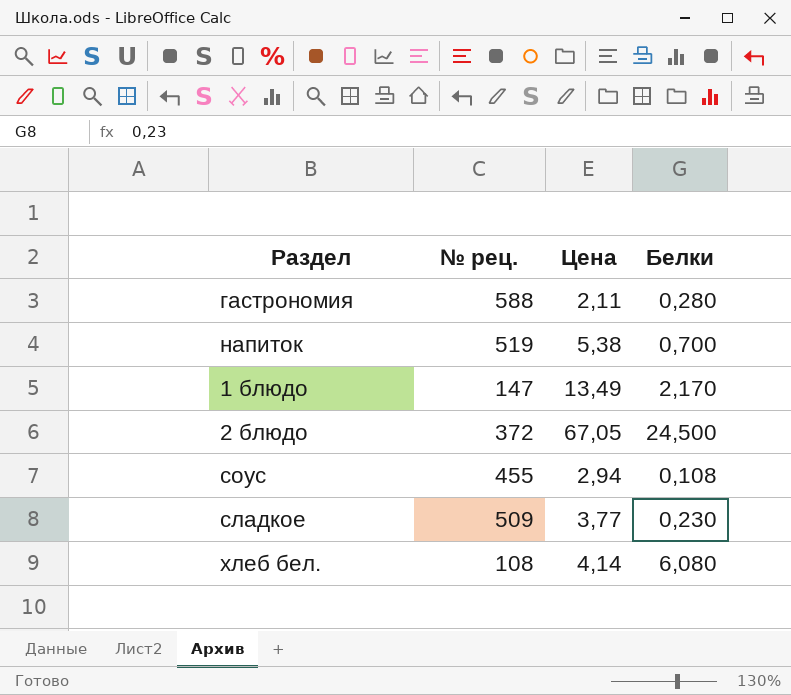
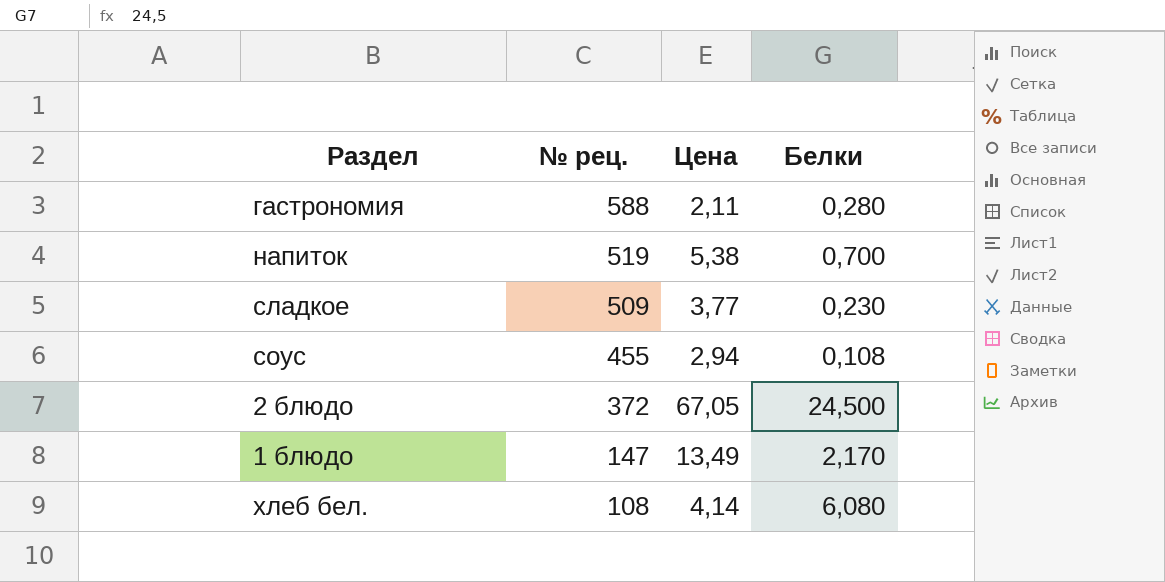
row order: none -> № рец. descending

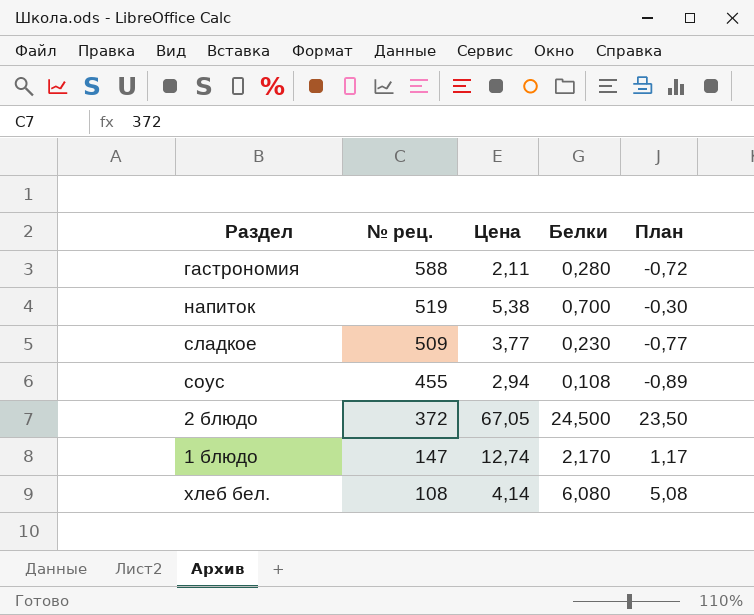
column План | formula: none -> [Белки] - 1
1 блюдо | Цена: 13,49 -> 12,74

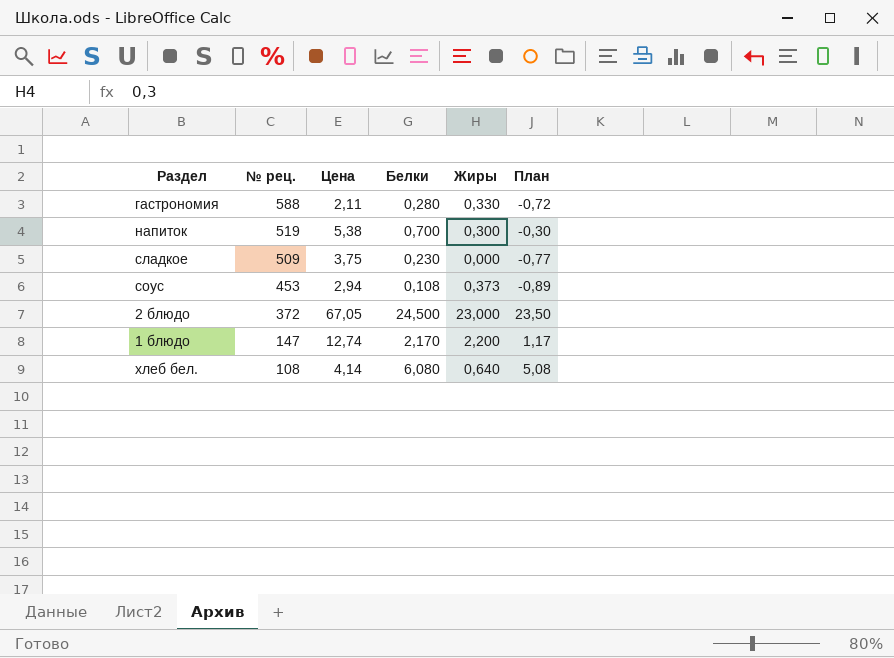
column Жиры | position: none -> 5
сладкое | Цена: 3,77 -> 3,75
соус | № рец.: 455 -> 453

